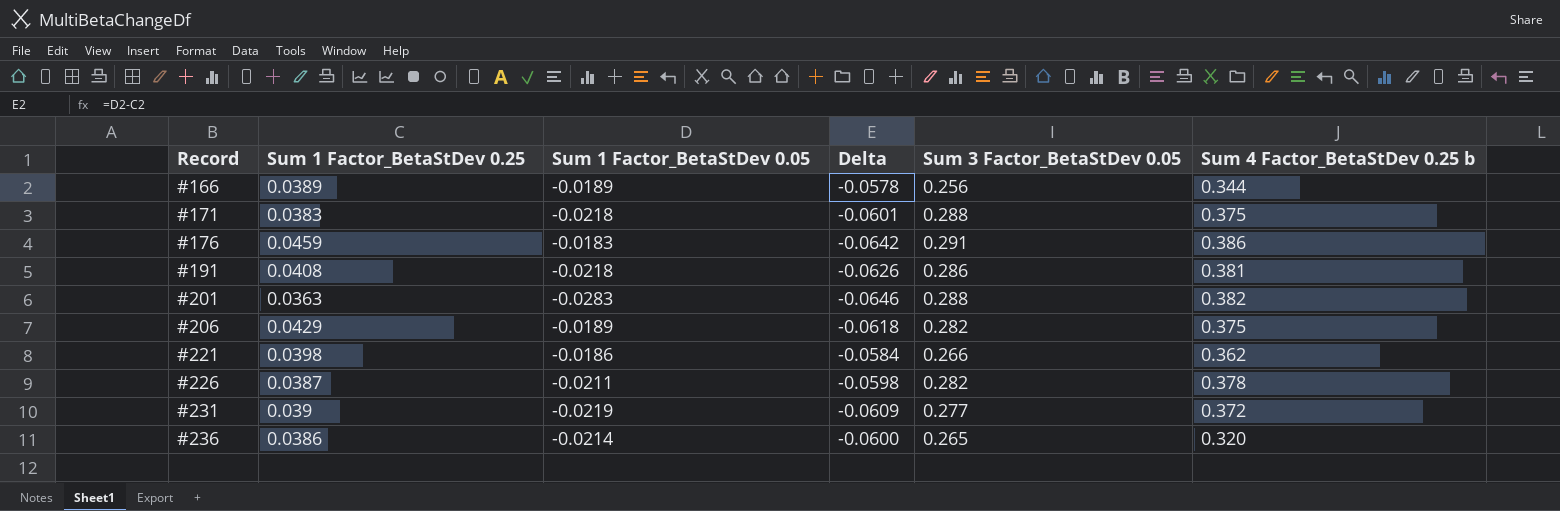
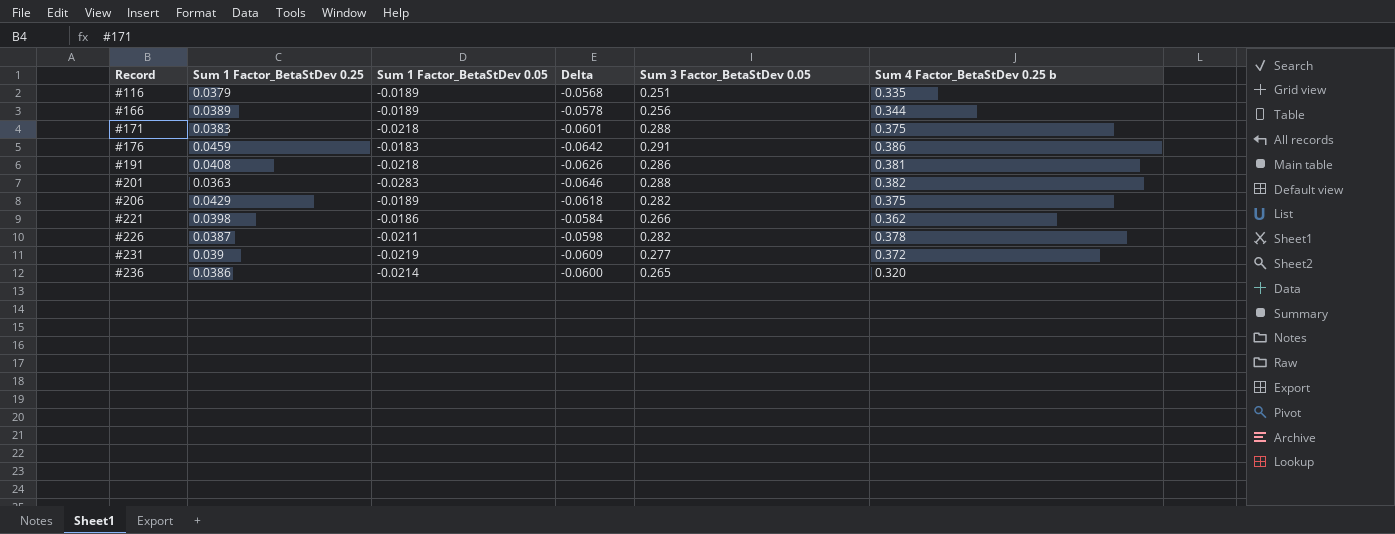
row #116: none -> 0.0379 | -0.0189 | -0.0568 | 0.251 | 0.335

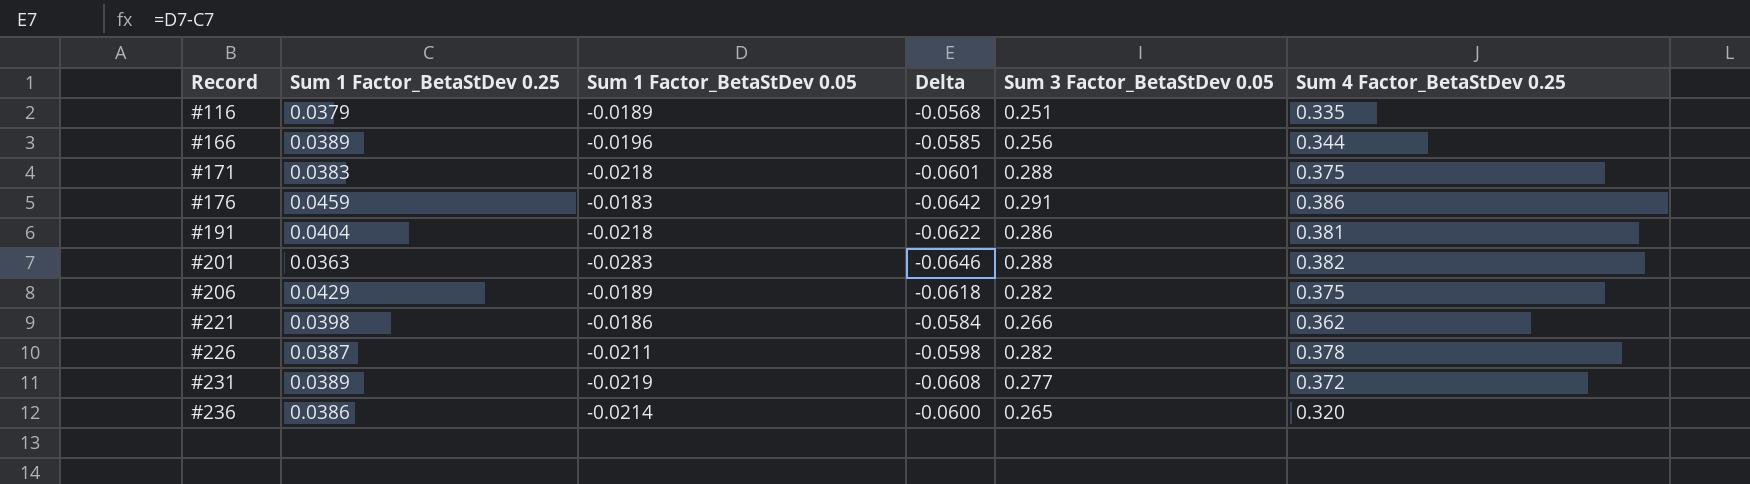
column name: Sum 4 Factor_BetaStDev 0.25 b -> Sum 4 Factor_BetaStDev 0.25
#166 | Sum 1 Factor_BetaStDev 0.05: -0.0189 -> -0.0196
#166 | Delta: -0.0578 -> -0.0585
#191 | Sum 1 Factor_BetaStDev 0.25: 0.0408 -> 0.0404
#191 | Delta: -0.0626 -> -0.0622
#231 | Sum 1 Factor_BetaStDev 0.25: 0.039 -> 0.0389
#231 | Delta: -0.0609 -> -0.0608

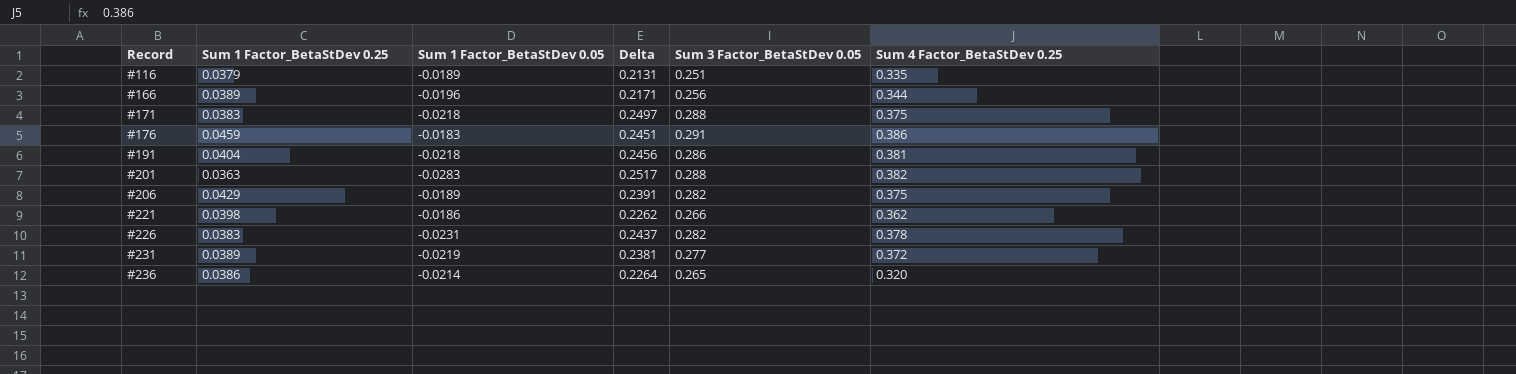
column Delta | formula: [Sum 1 Factor_BetaStDev 0.05] - [Sum 1 Factor_BetaStDev 0.25] -> [Sum 3 Factor_BetaStDev 0.05] - [Sum 1 Factor_BetaStDev 0.25]
#226 | Sum 1 Factor_BetaStDev 0.25: 0.0387 -> 0.0383
#226 | Sum 1 Factor_BetaStDev 0.05: -0.0211 -> -0.0231

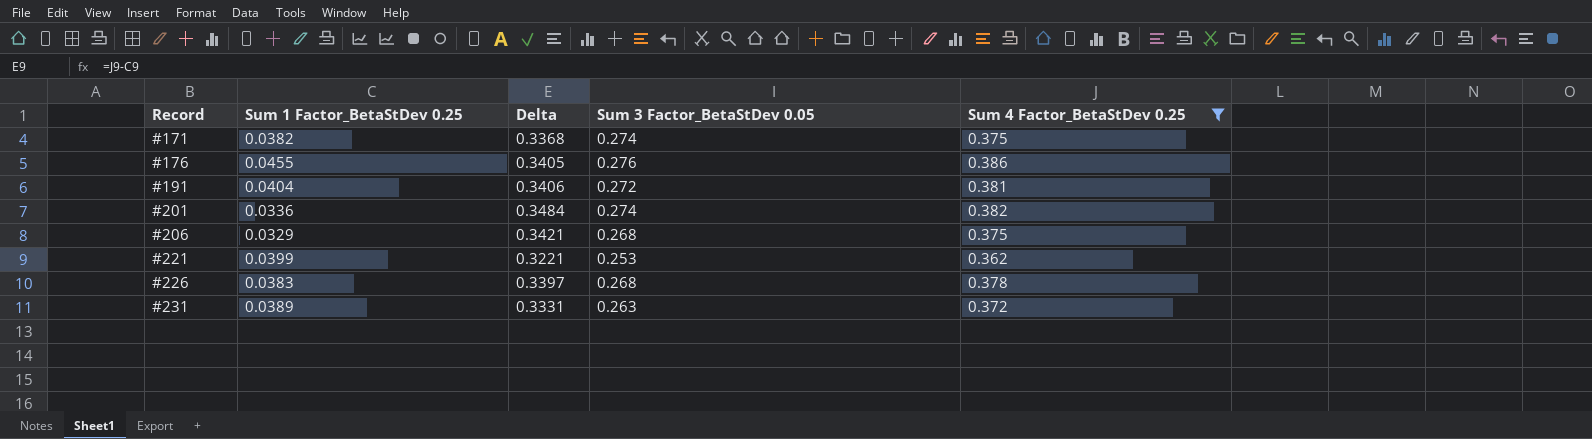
filter: none -> Sum 4 Factor_BetaStDev 0.25 >= 0.362
column Sum 1 Factor_BetaStDev 0.05 | position: 3 -> none
column Delta | formula: [Sum 3 Factor_BetaStDev 0.05] - [Sum 1 Factor_BetaStDev 0.25] -> [Sum 4 Factor_BetaStDev 0.25] - [Sum 1 Factor_BetaStDev 0.25]
#171 | Sum 1 Factor_BetaStDev 0.25: 0.0383 -> 0.0382
#171 | Sum 3 Factor_BetaStDev 0.05: 0.288 -> 0.274
#176 | Sum 1 Factor_BetaStDev 0.25: 0.0459 -> 0.0455
#176 | Sum 3 Factor_BetaStDev 0.05: 0.291 -> 0.276
#191 | Sum 3 Factor_BetaStDev 0.05: 0.286 -> 0.272
#201 | Sum 1 Factor_BetaStDev 0.25: 0.0363 -> 0.0336
#201 | Sum 3 Factor_BetaStDev 0.05: 0.288 -> 0.274
#206 | Sum 1 Factor_BetaStDev 0.25: 0.0429 -> 0.0329
#206 | Sum 3 Factor_BetaStDev 0.05: 0.282 -> 0.268
#221 | Sum 1 Factor_BetaStDev 0.25: 0.0398 -> 0.0399
#221 | Sum 3 Factor_BetaStDev 0.05: 0.266 -> 0.253
#226 | Sum 3 Factor_BetaStDev 0.05: 0.282 -> 0.268
#231 | Sum 3 Factor_BetaStDev 0.05: 0.277 -> 0.263

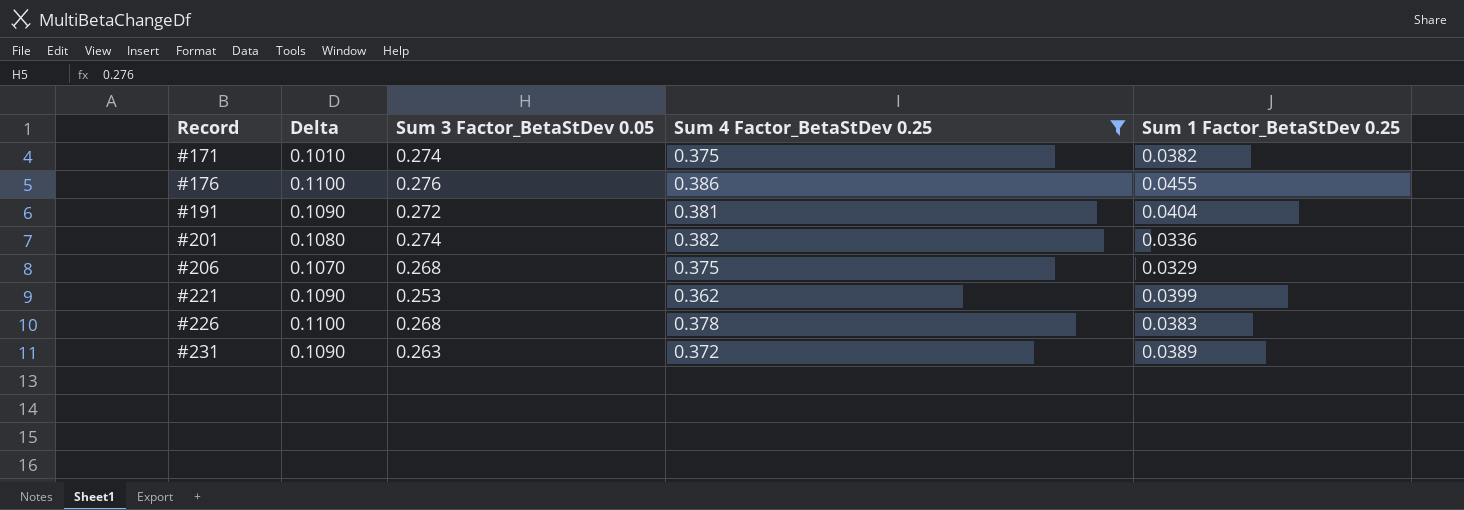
column Delta | formula: [Sum 4 Factor_BetaStDev 0.25] - [Sum 1 Factor_BetaStDev 0.25] -> [Sum 4 Factor_BetaStDev 0.25] - [Sum 3 Factor_BetaStDev 0.05]
column Sum 1 Factor_BetaStDev 0.25 | position: 2 -> 5

